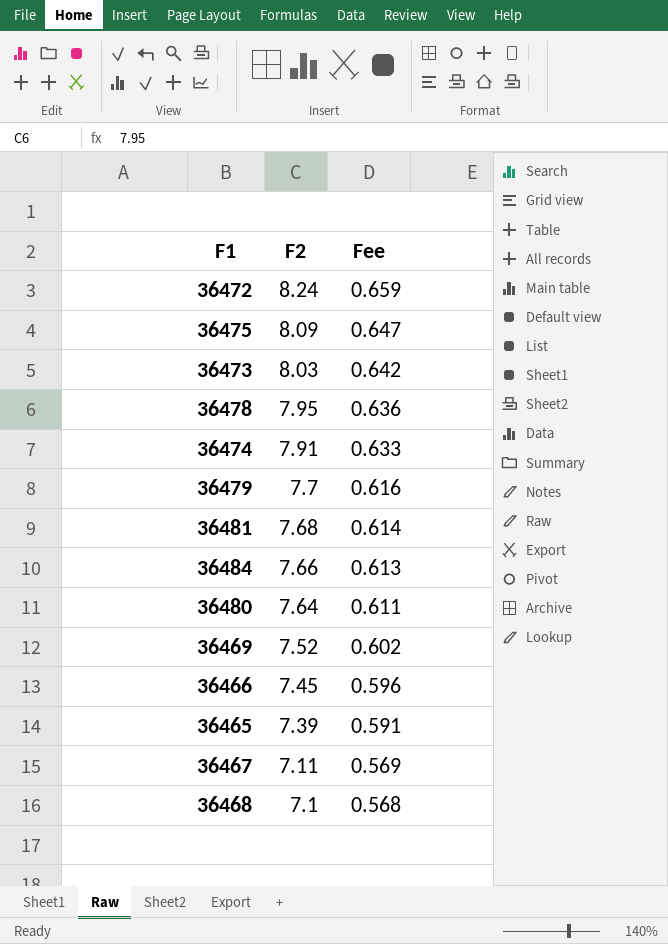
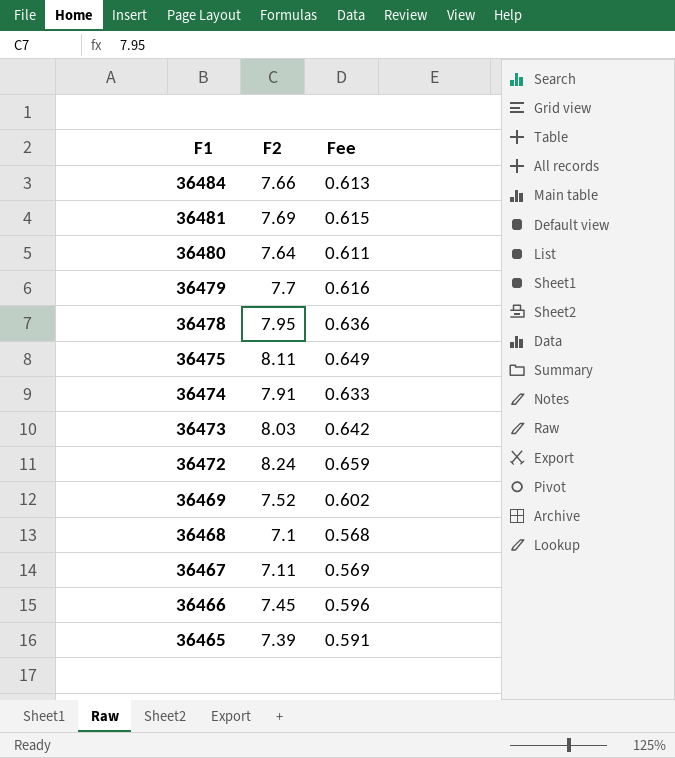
row order: F2 descending -> F1 descending
36481 | F2: 7.68 -> 7.69
36481 | Fee: 0.614 -> 0.615
36475 | F2: 8.09 -> 8.11
36475 | Fee: 0.647 -> 0.649

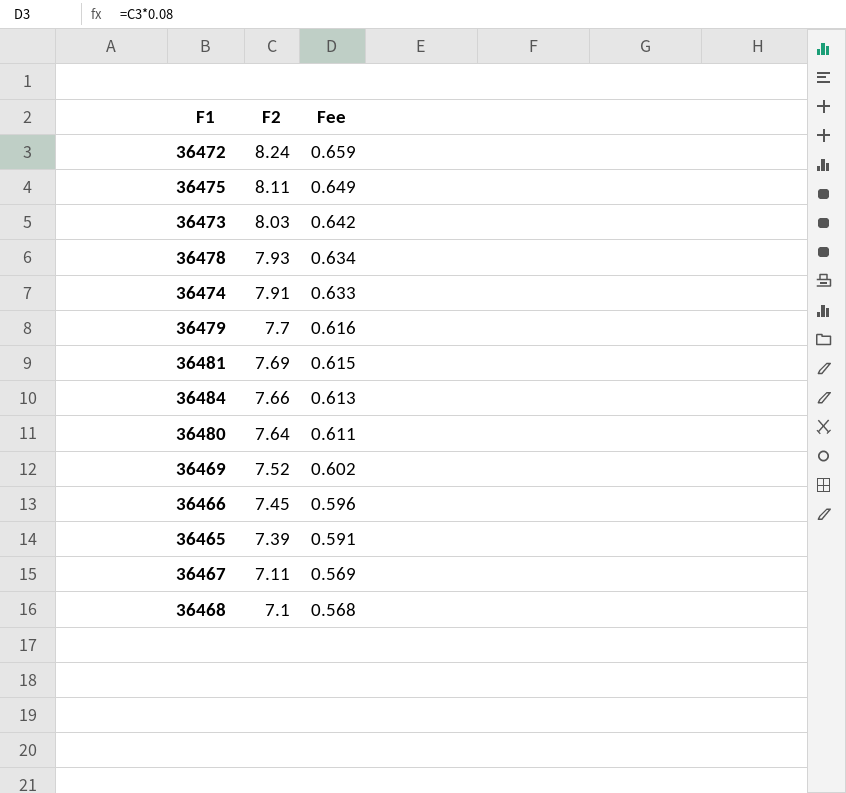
row order: F1 descending -> F2 descending
36478 | F2: 7.95 -> 7.93
36478 | Fee: 0.636 -> 0.634

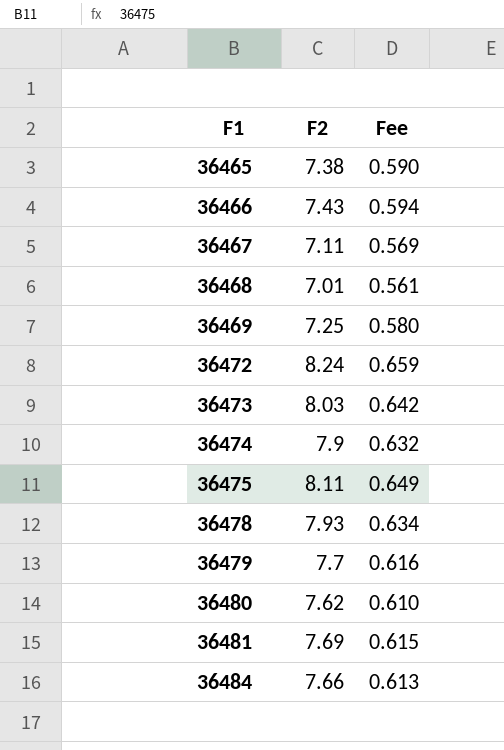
row order: F2 descending -> F1 ascending
36465 | F2: 7.39 -> 7.38
36465 | Fee: 0.591 -> 0.590
36466 | F2: 7.45 -> 7.43
36466 | Fee: 0.596 -> 0.594
36468 | F2: 7.1 -> 7.01
36468 | Fee: 0.568 -> 0.561
36469 | F2: 7.52 -> 7.25
36469 | Fee: 0.602 -> 0.580
36474 | F2: 7.91 -> 7.9
36474 | Fee: 0.633 -> 0.632
36480 | F2: 7.64 -> 7.62
36480 | Fee: 0.611 -> 0.610

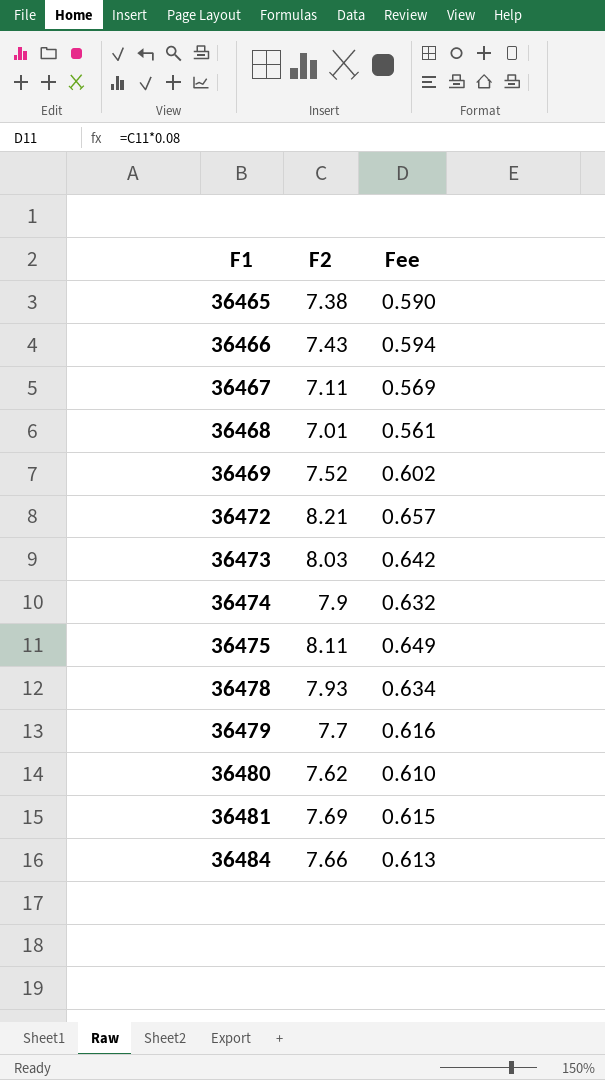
36469 | F2: 7.25 -> 7.52
36469 | Fee: 0.580 -> 0.602
36472 | F2: 8.24 -> 8.21
36472 | Fee: 0.659 -> 0.657

